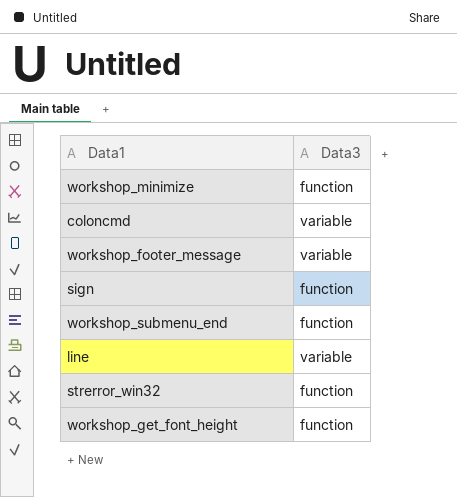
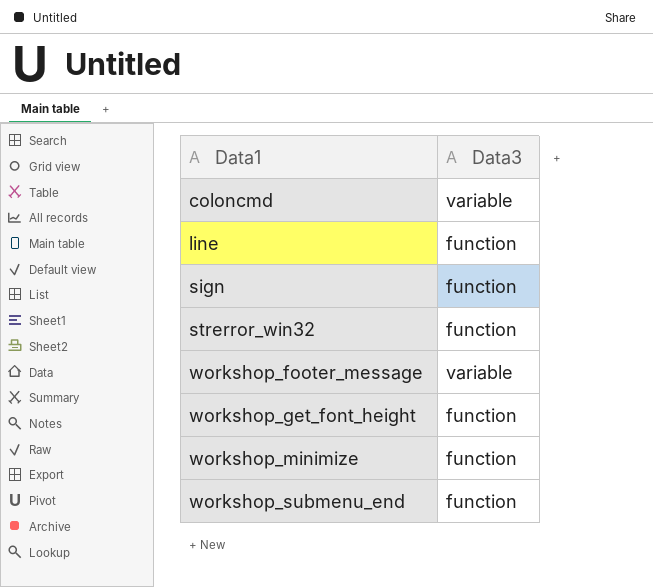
row order: none -> Data1 ascending
line | Data3: variable -> function

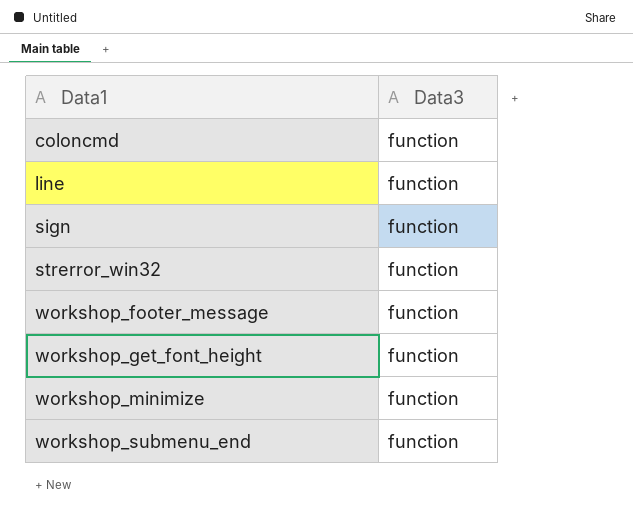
coloncmd | Data3: variable -> function
workshop_footer_message | Data3: variable -> function

